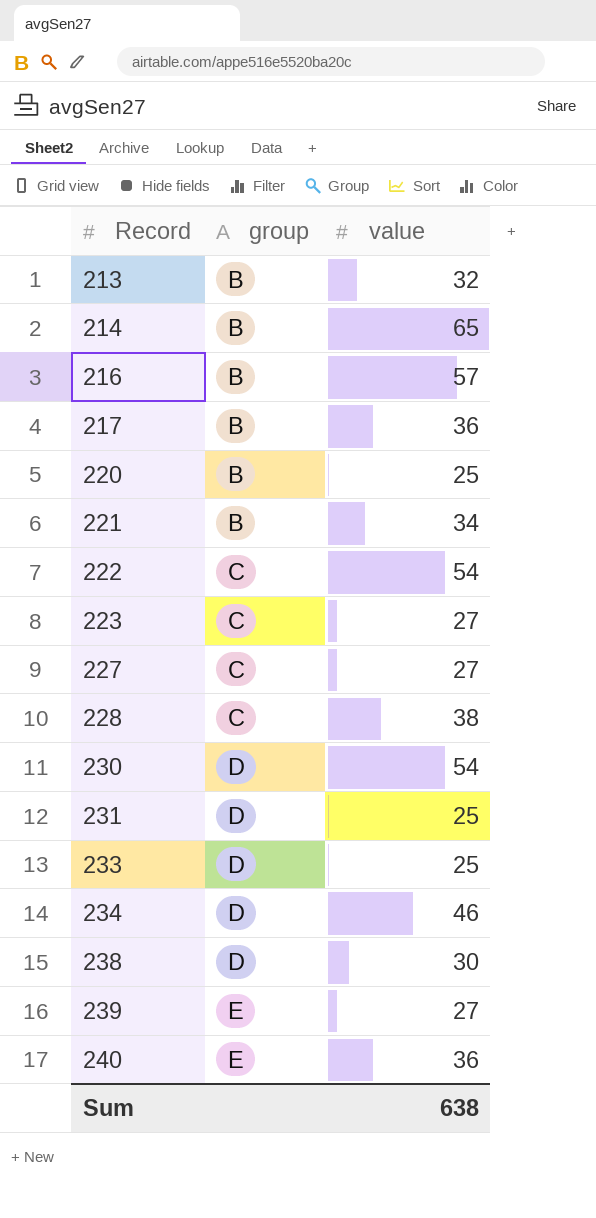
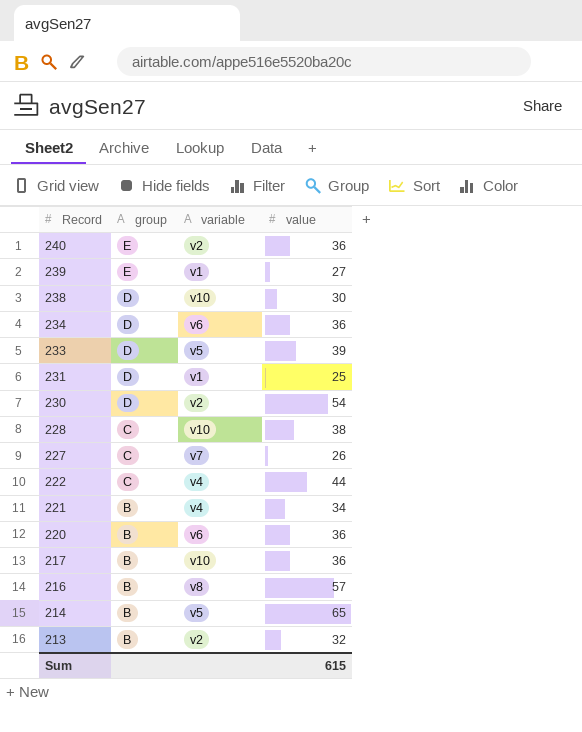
row order: Record ascending -> Record descending
column variable | position: none -> 3
row 223: C | 27 -> none
234 | value: 46 -> 36
233 | value: 25 -> 39
227 | value: 27 -> 26
222 | value: 54 -> 44
220 | value: 25 -> 36
Sum | value: 638 -> 615

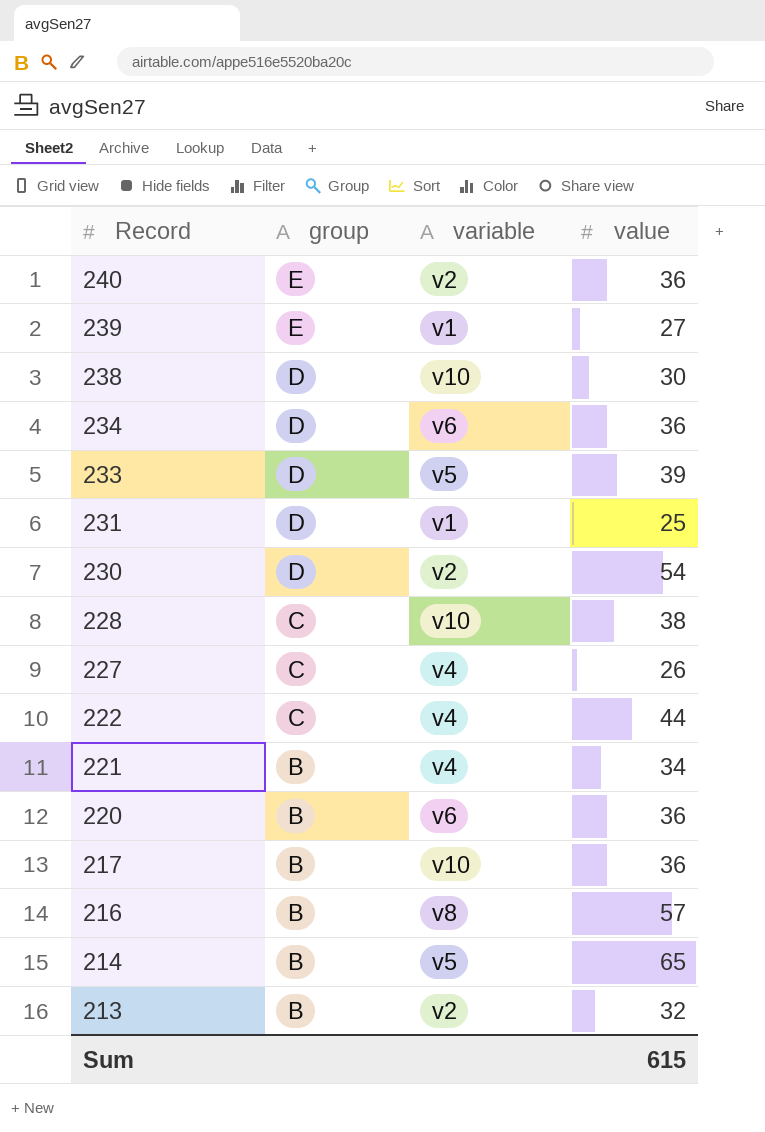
227 | variable: v7 -> v4

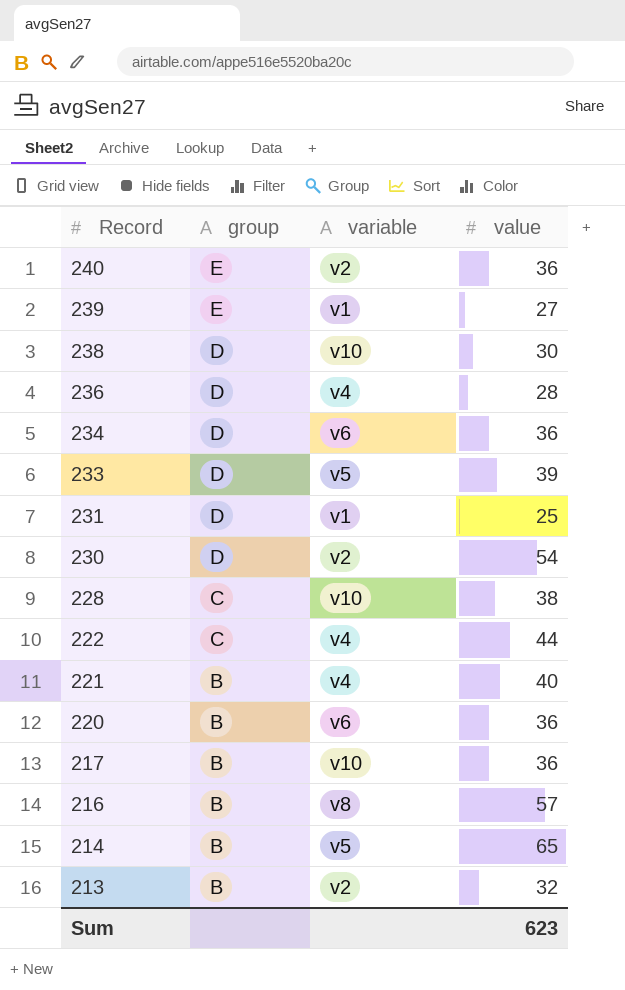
row 227: C | v4 | 26 -> none
row 236: none -> D | v4 | 28
221 | value: 34 -> 40
Sum | value: 615 -> 623

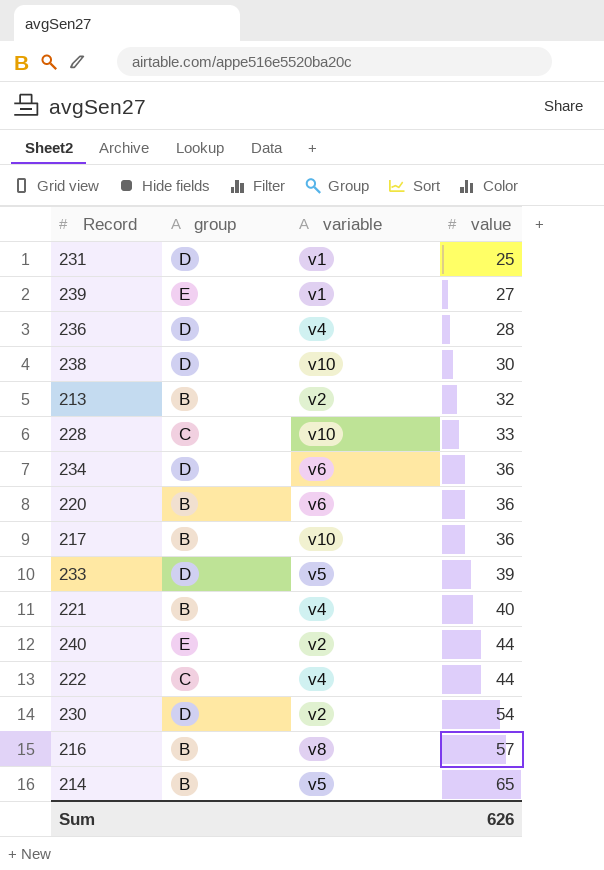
row order: Record descending -> value ascending
228 | value: 38 -> 33
240 | value: 36 -> 44
Sum | value: 623 -> 626

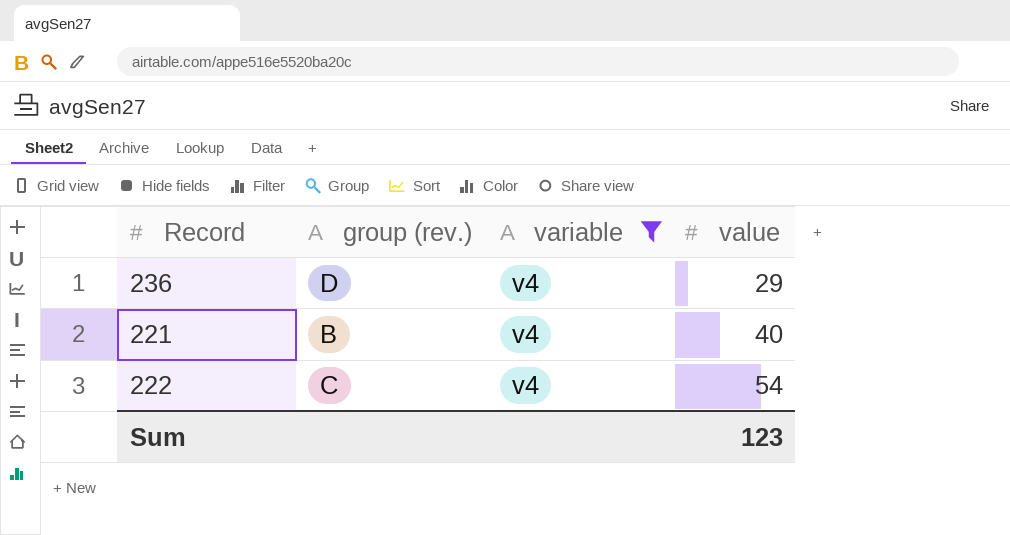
filter: none -> variable = v4
column name: group -> group (rev.)
236 | value: 28 -> 29
222 | value: 44 -> 54
Sum | value: 626 -> 123

